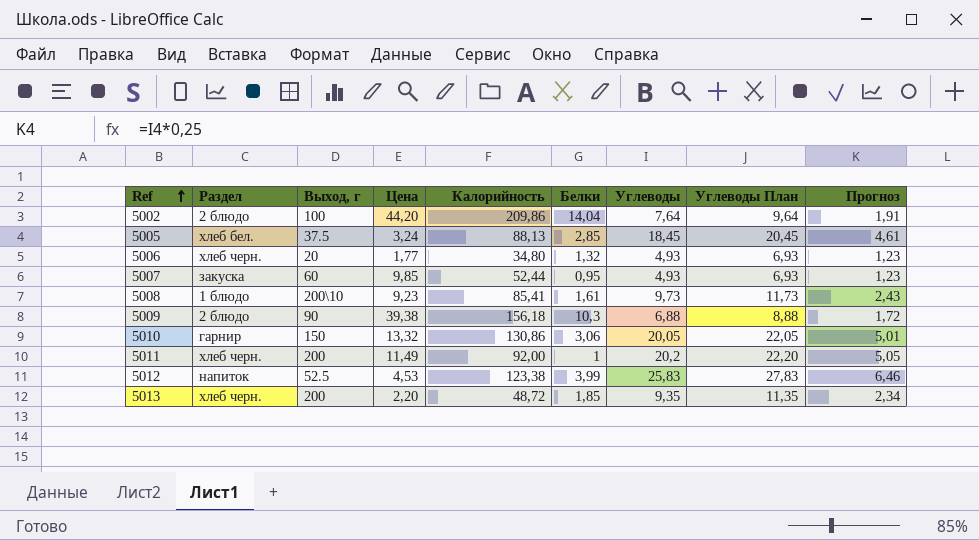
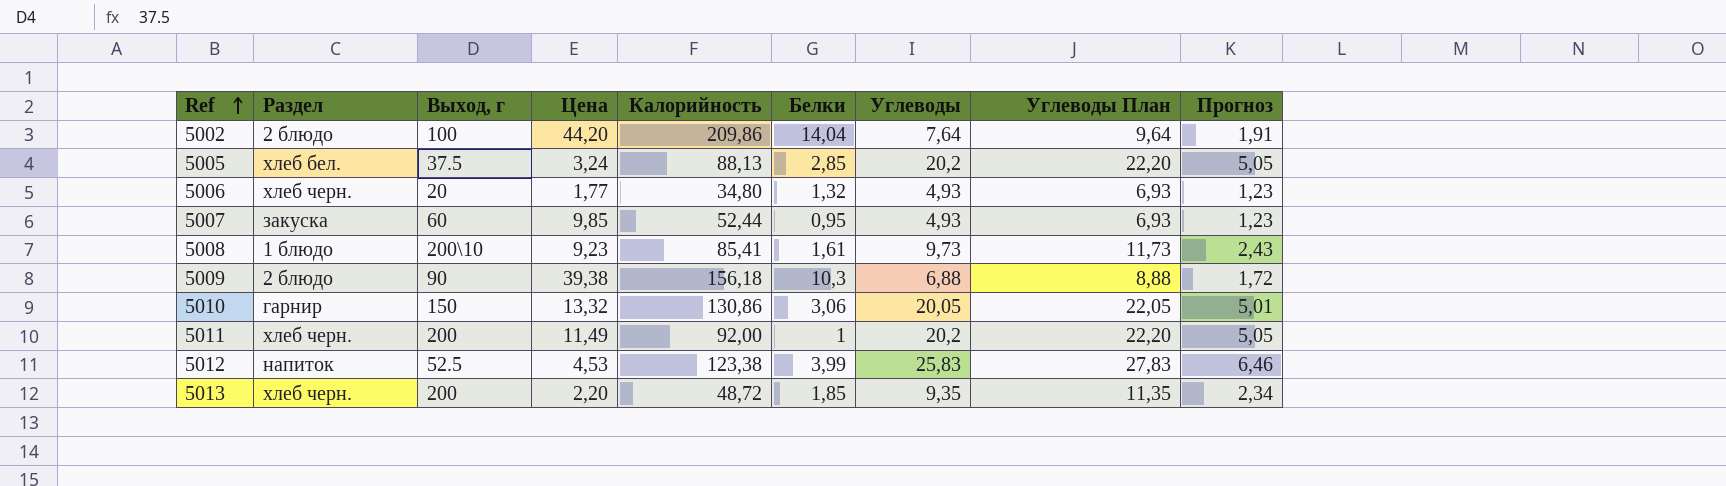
5005 | Углеводы: 18,45 -> 20,2
5005 | Углеводы План: 20,45 -> 22,20
5005 | Прогноз: 4,61 -> 5,05

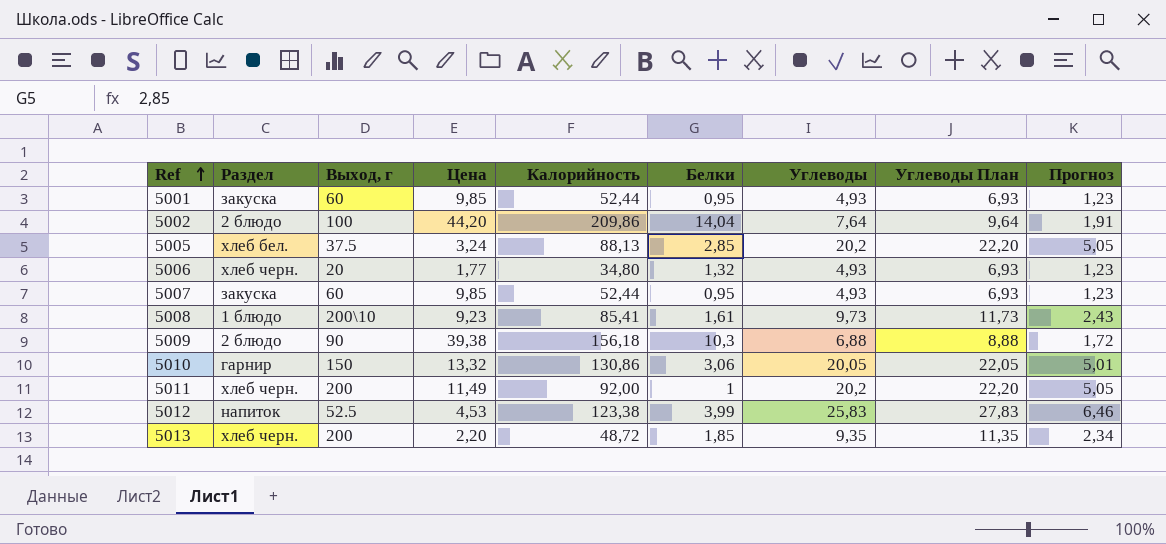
row 5001: none -> закуска | 60 | 9,85 | 52,44 | 0,95 | 4,93 | 6,93 | 1,23

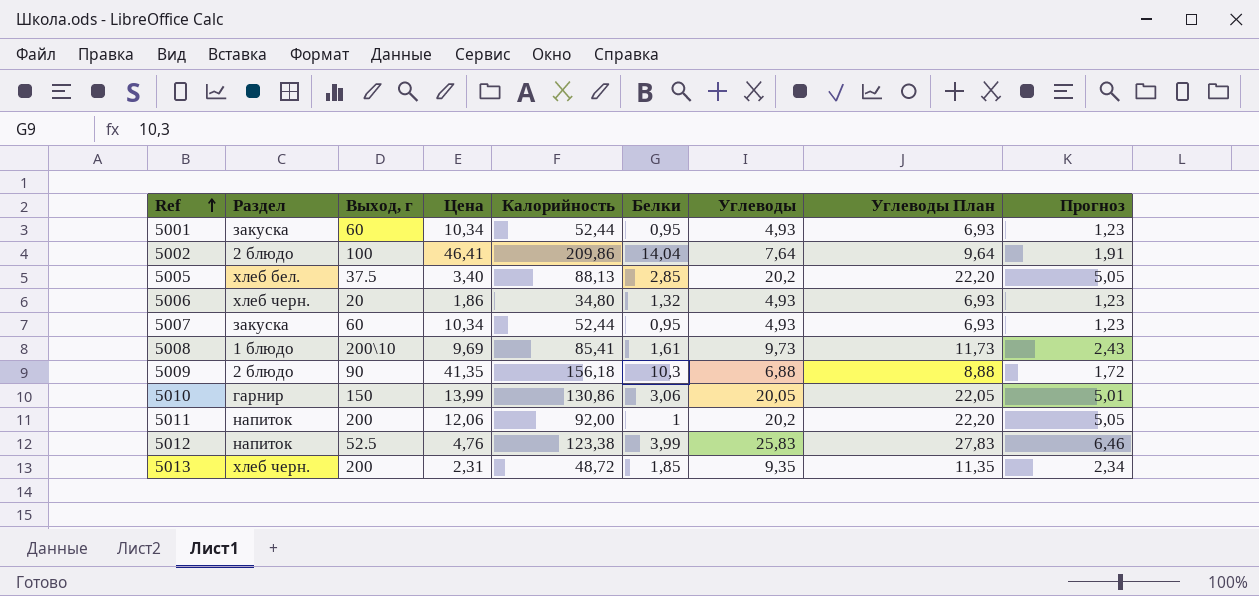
5001 | Цена: 9,85 -> 10,34
5002 | Цена: 44,20 -> 46,41
5005 | Цена: 3,24 -> 3,40
5006 | Цена: 1,77 -> 1,86
5007 | Цена: 9,85 -> 10,34
5008 | Цена: 9,23 -> 9,69
5009 | Цена: 39,38 -> 41,35
5010 | Цена: 13,32 -> 13,99
5011 | Раздел: хлеб черн. -> напиток
5011 | Цена: 11,49 -> 12,06
5012 | Цена: 4,53 -> 4,76
5013 | Цена: 2,20 -> 2,31

